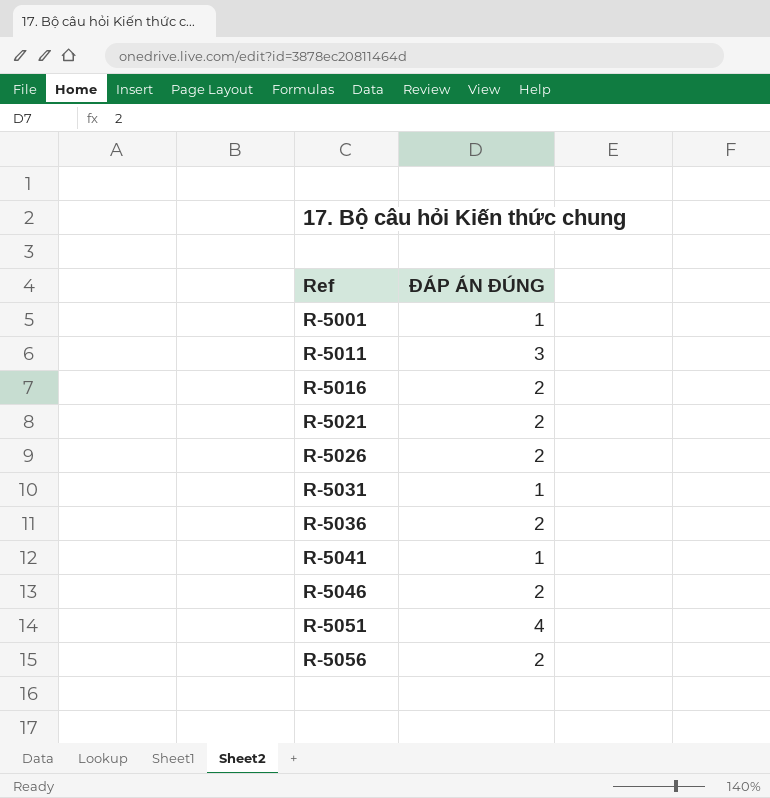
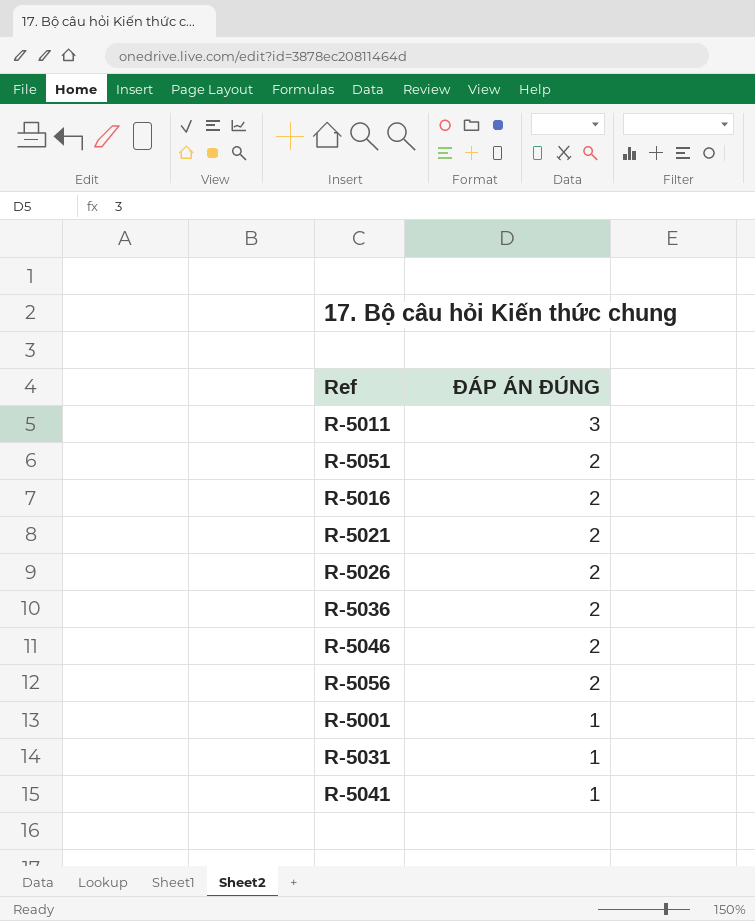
row order: Ref ascending -> ĐÁP ÁN ĐÚNG descending
R-5051 | ĐÁP ÁN ĐÚNG: 4 -> 2

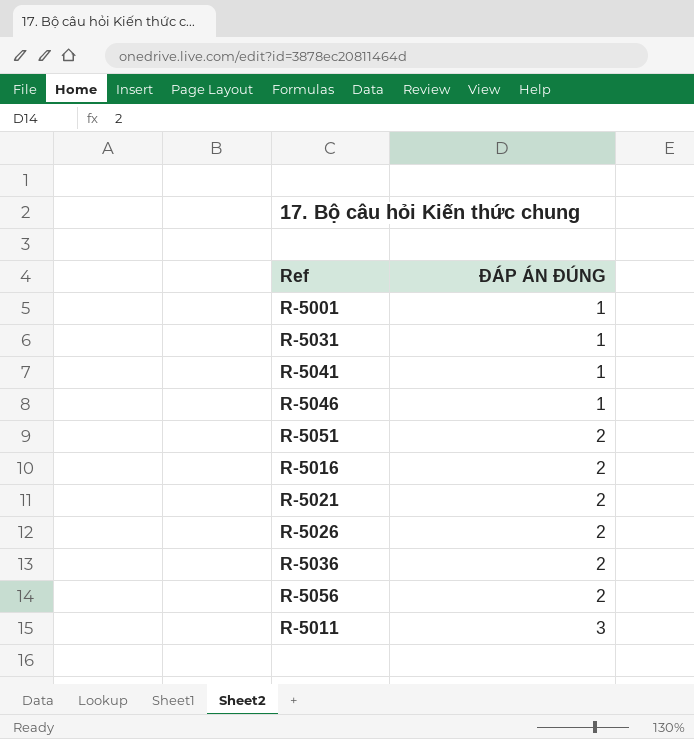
row order: ĐÁP ÁN ĐÚNG descending -> ĐÁP ÁN ĐÚNG ascending
R-5046 | ĐÁP ÁN ĐÚNG: 2 -> 1

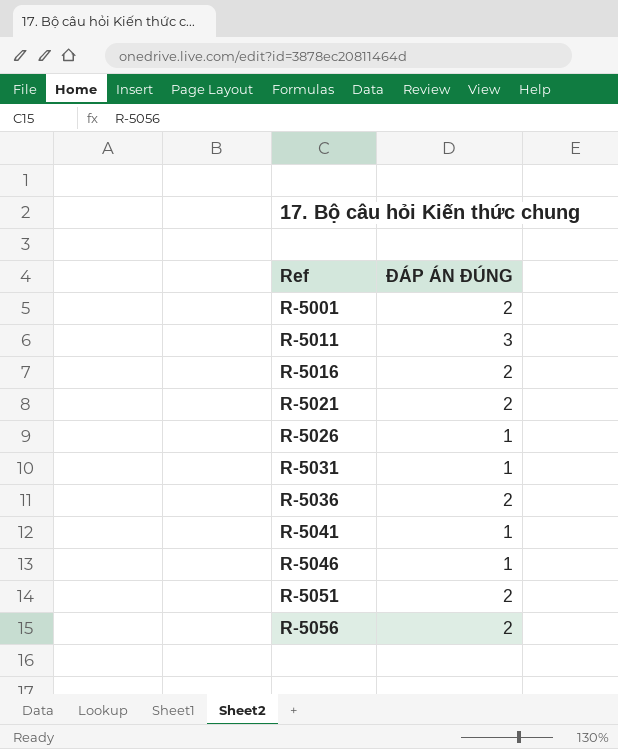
row order: ĐÁP ÁN ĐÚNG ascending -> Ref ascending
R-5001 | ĐÁP ÁN ĐÚNG: 1 -> 2
R-5026 | ĐÁP ÁN ĐÚNG: 2 -> 1

